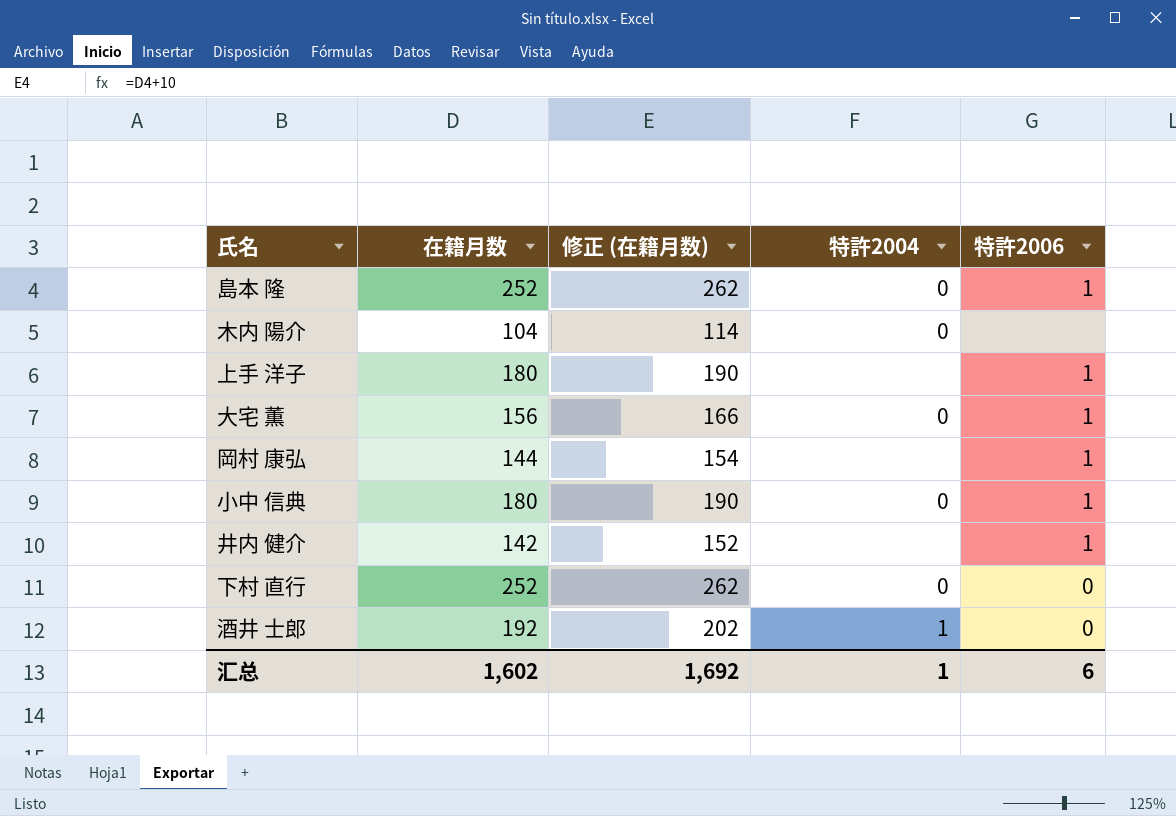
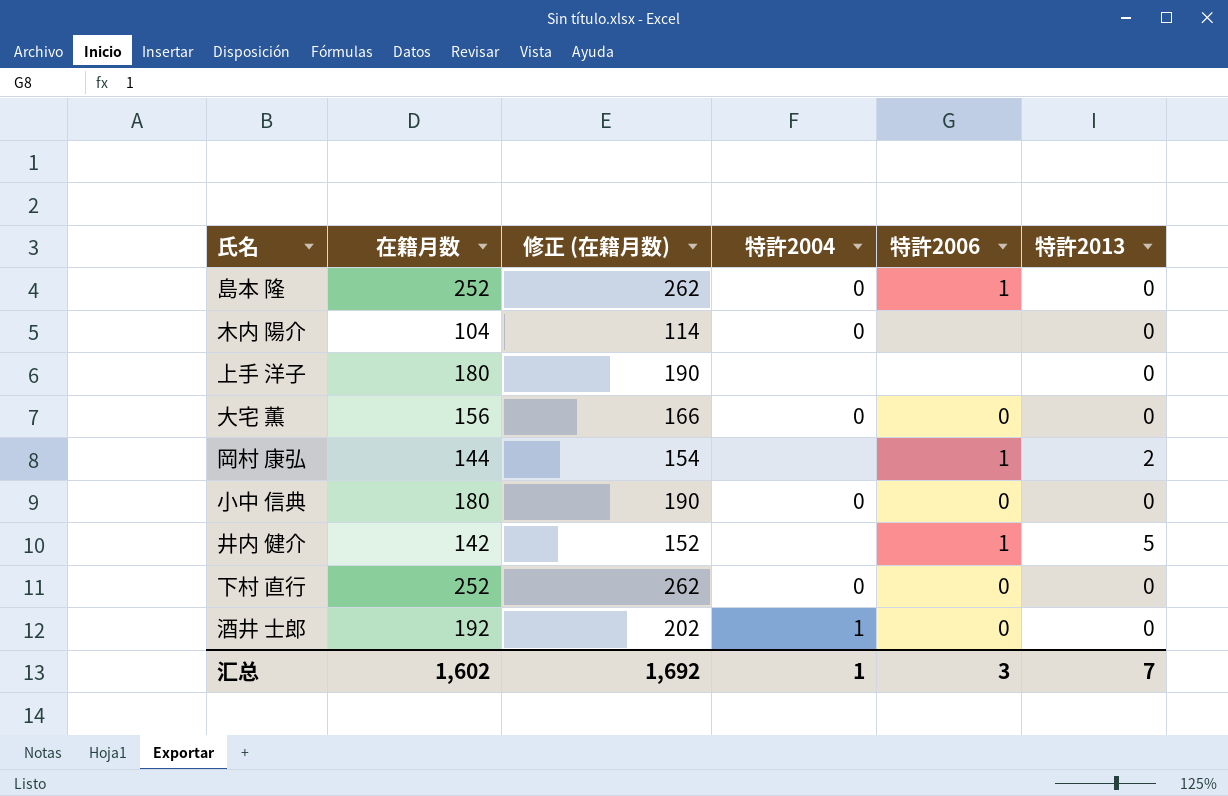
column 特許2013 | position: none -> 6
上手 洋子 | 特許2006: 1 -> none
大宅 薫 | 特許2006: 1 -> 0
小中 信典 | 特許2006: 1 -> 0
汇总 | 特許2006: 6 -> 3

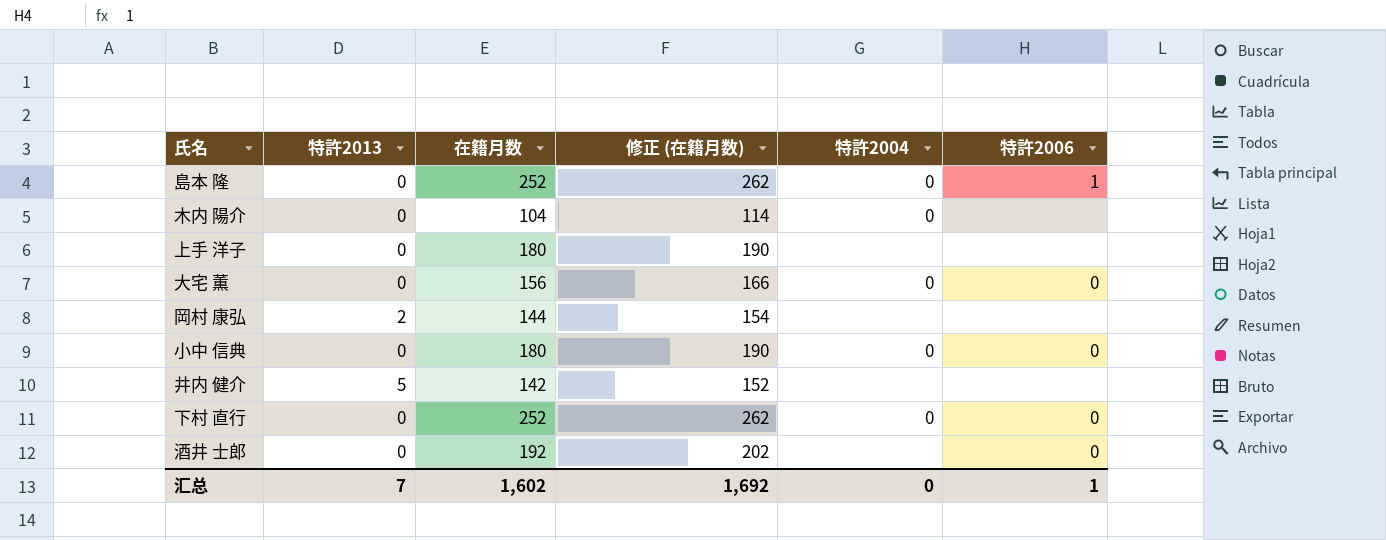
column 特許2013 | position: 6 -> 2
岡村 康弘 | 特許2006: 1 -> none
井内 健介 | 特許2006: 1 -> none
酒井 士郎 | 特許2004: 1 -> none
汇总 | 特許2004: 1 -> 0
汇总 | 特許2006: 3 -> 1

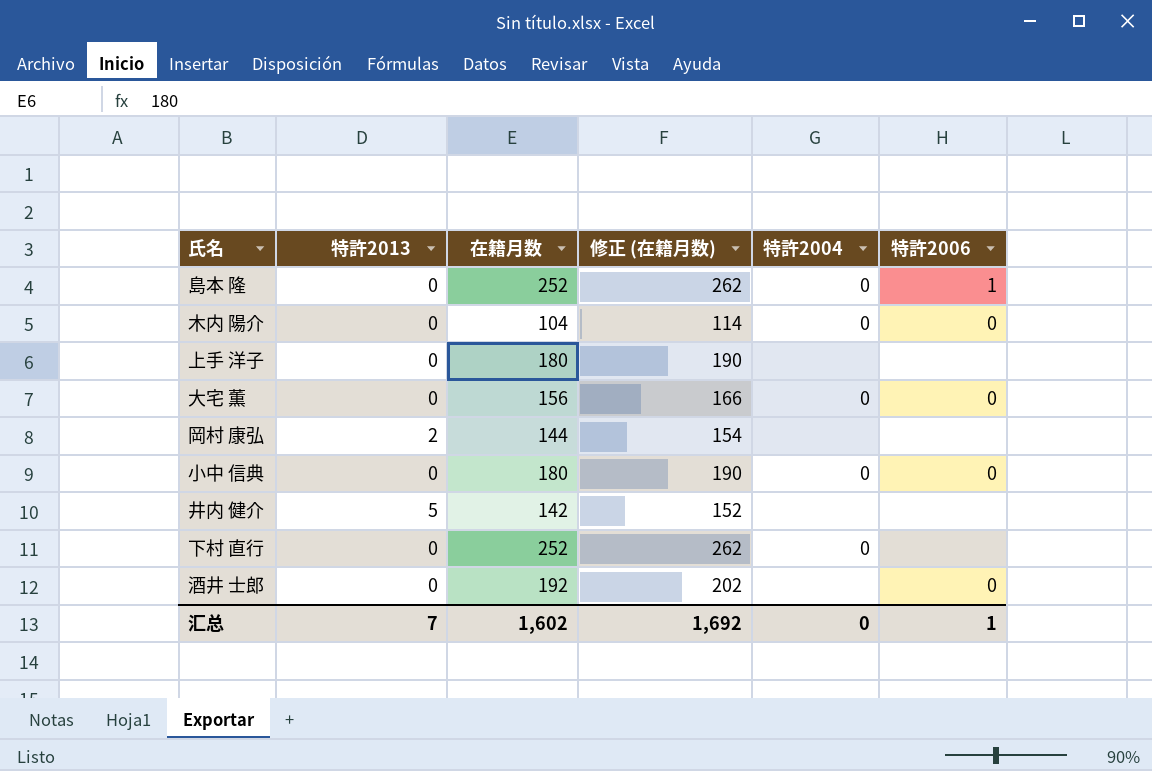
木内 陽介 | 特許2006: none -> 0
下村 直行 | 特許2006: 0 -> none

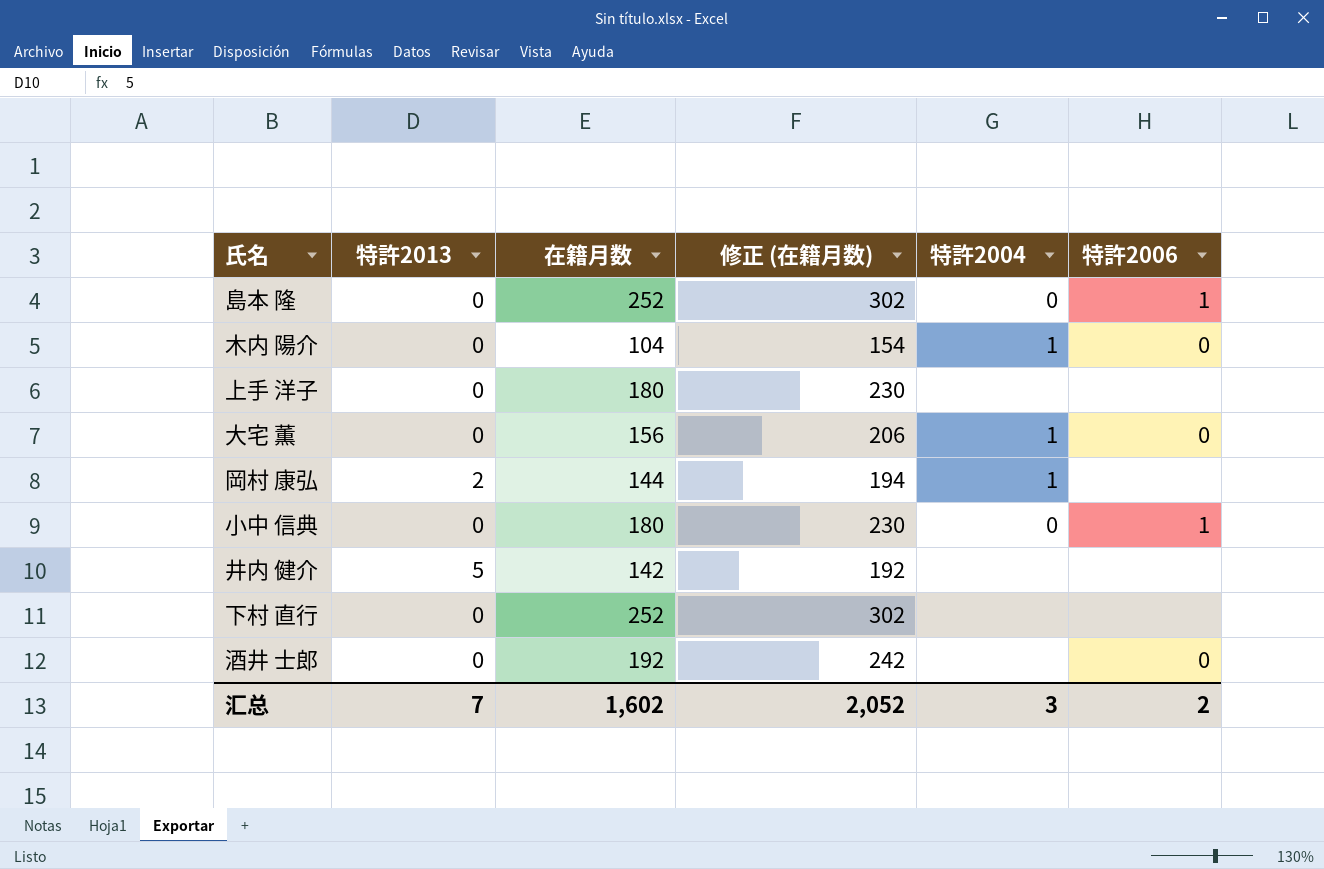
column 修正 (在籍月数) | formula: [在籍月数] + 10 -> [在籍月数] + 50
木内 陽介 | 特許2004: 0 -> 1
大宅 薫 | 特許2004: 0 -> 1
岡村 康弘 | 特許2004: none -> 1
小中 信典 | 特許2006: 0 -> 1
下村 直行 | 特許2004: 0 -> none
汇总 | 修正 (在籍月数): 1,692 -> 2,052
汇总 | 特許2004: 0 -> 3
汇总 | 特許2006: 1 -> 2

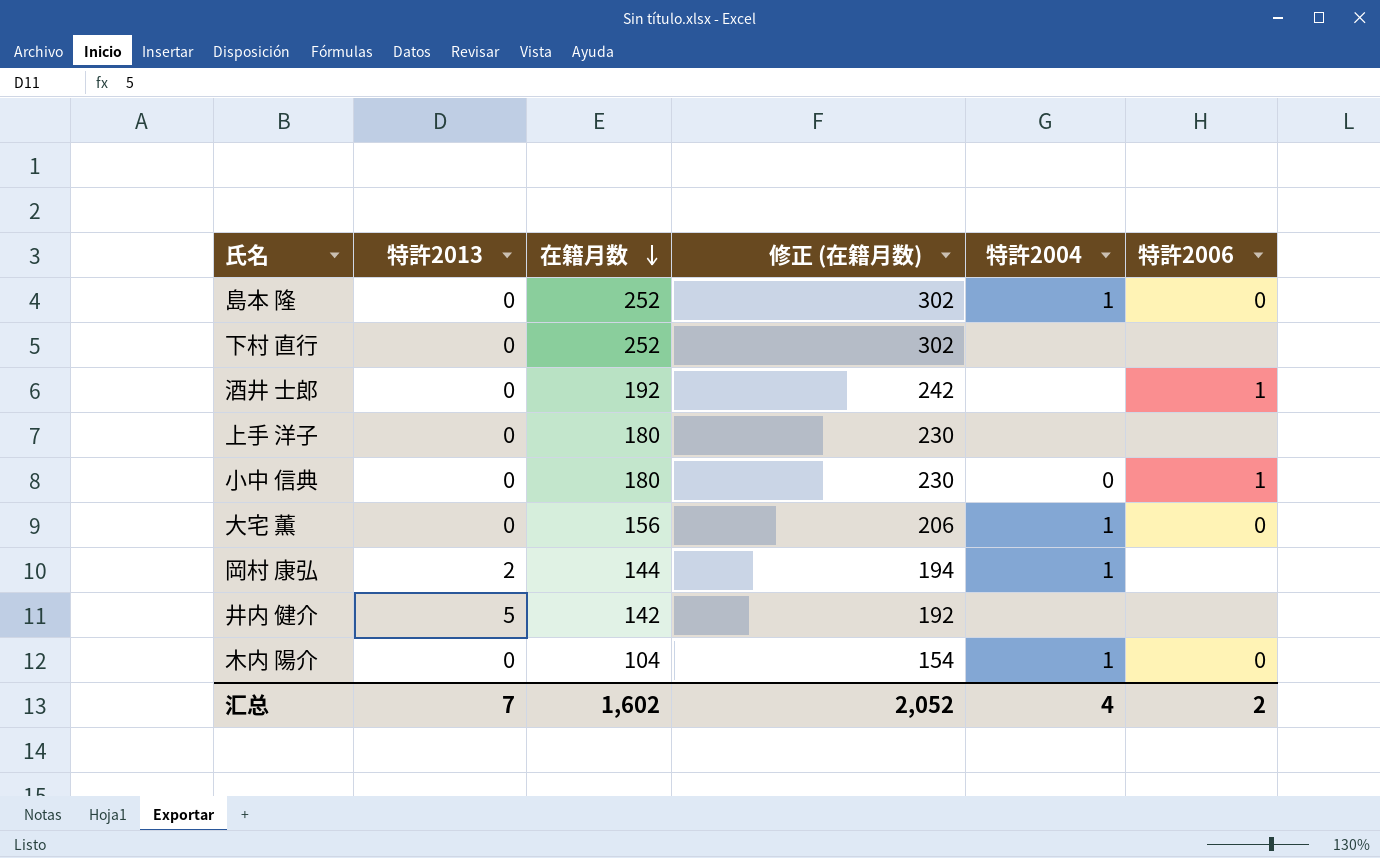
row order: none -> 在籍月数 descending
島本 隆 | 特許2004: 0 -> 1
島本 隆 | 特許2006: 1 -> 0
酒井 士郎 | 特許2006: 0 -> 1
汇总 | 特許2004: 3 -> 4

